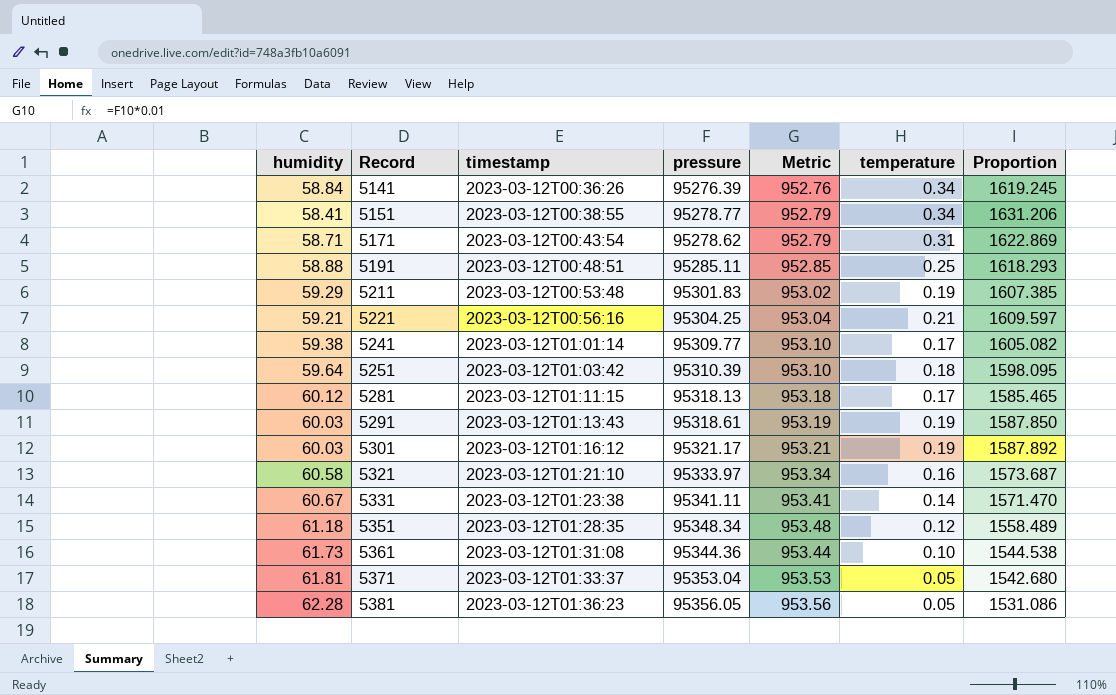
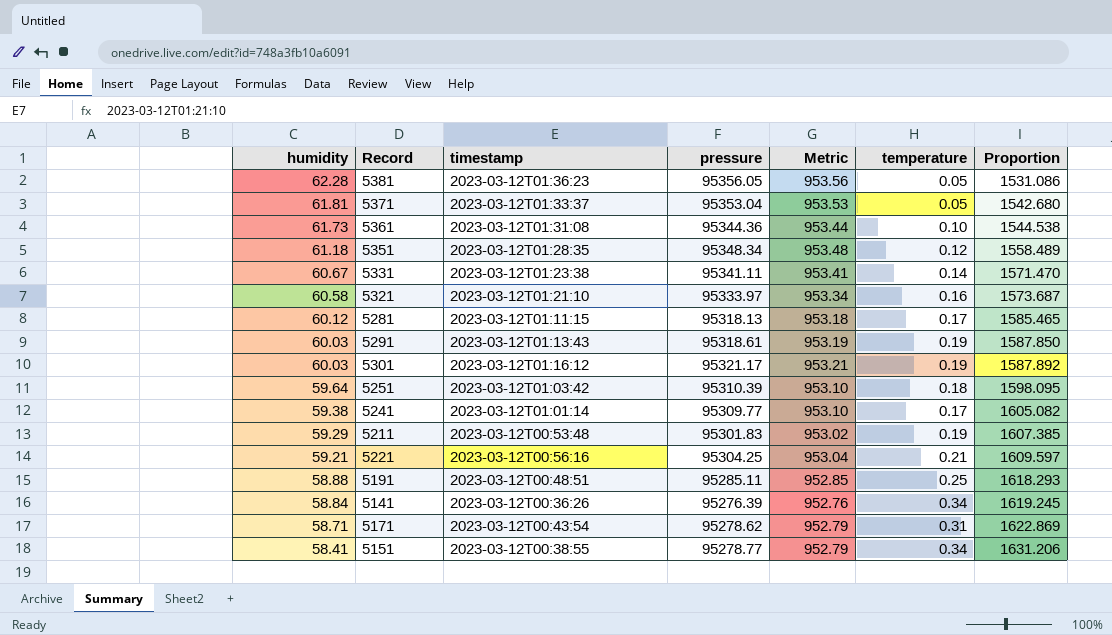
row order: Record ascending -> humidity descending

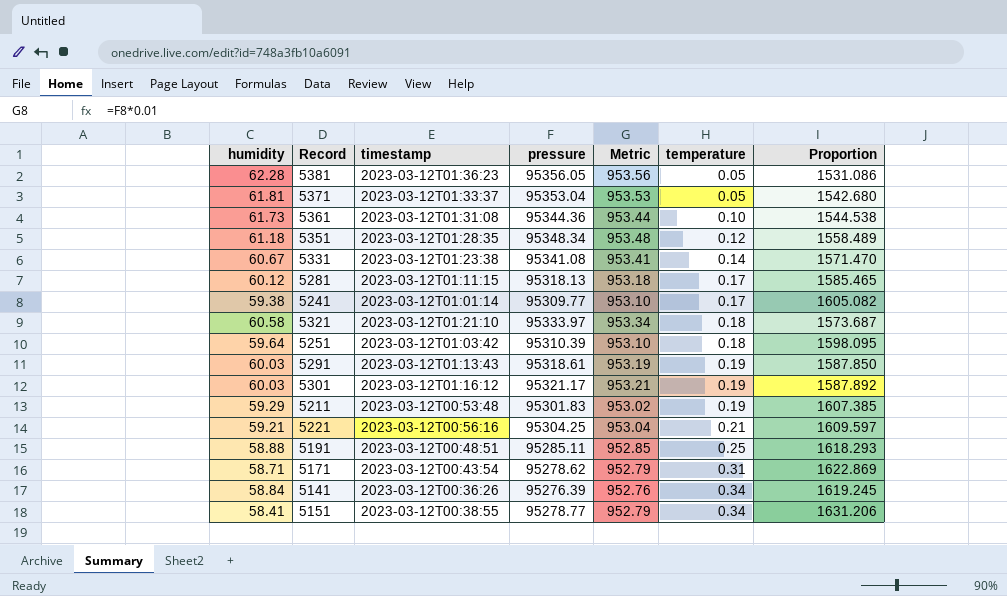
row order: humidity descending -> temperature ascending
5331 | pressure: 95341.11 -> 95341.08
5321 | temperature: 0.16 -> 0.18

